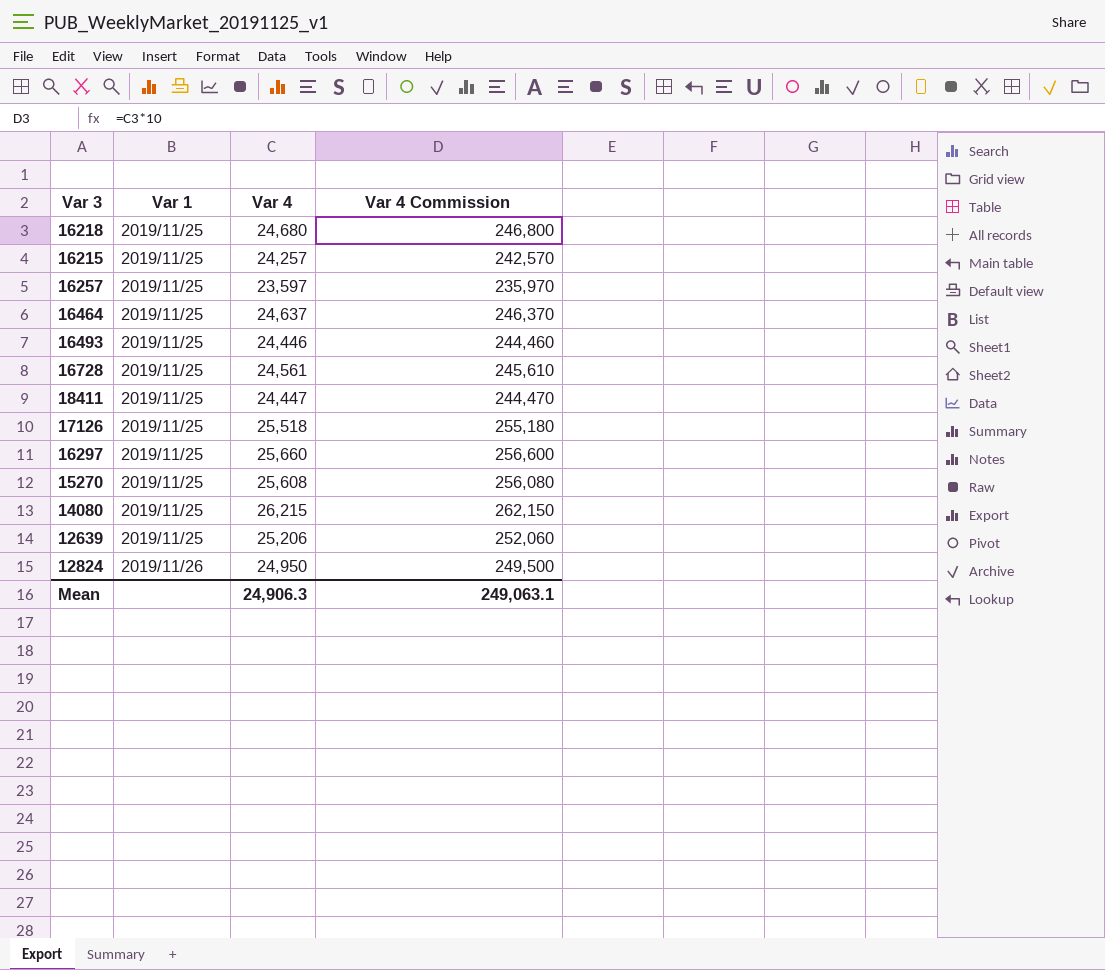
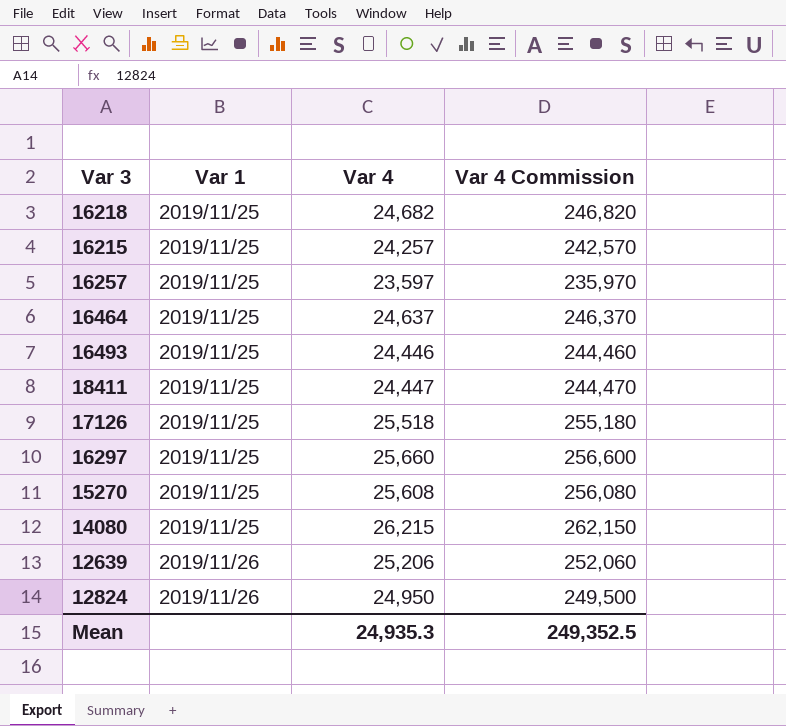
row 16728: 2019/11/25 | 24,561 | 245,610 -> none
16218 | Var 4: 24,680 -> 24,682
16218 | Var 4 Commission: 246,800 -> 246,820
12639 | Var 1: 2019/11/25 -> 2019/11/26
Mean | Var 4: 24,906.3 -> 24,935.3
Mean | Var 4 Commission: 249,063.1 -> 249,352.5

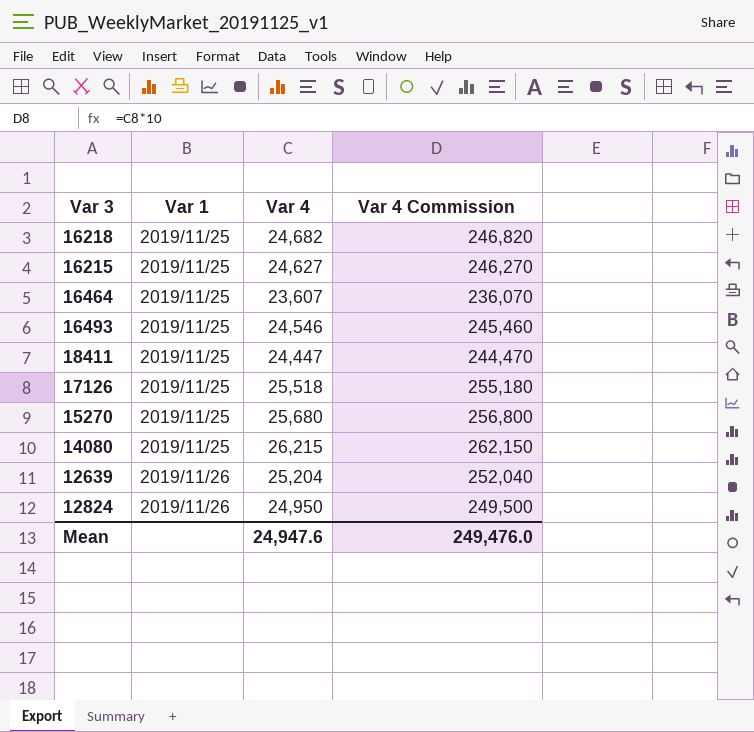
row 16257: 2019/11/25 | 23,597 | 235,970 -> none
row 16297: 2019/11/25 | 25,660 | 256,600 -> none
16215 | Var 4: 24,257 -> 24,627
16215 | Var 4 Commission: 242,570 -> 246,270
16464 | Var 4: 24,637 -> 23,607
16464 | Var 4 Commission: 246,370 -> 236,070
16493 | Var 4: 24,446 -> 24,546
16493 | Var 4 Commission: 244,460 -> 245,460
15270 | Var 4: 25,608 -> 25,680
15270 | Var 4 Commission: 256,080 -> 256,800
12639 | Var 4: 25,206 -> 25,204
12639 | Var 4 Commission: 252,060 -> 252,040
Mean | Var 4: 24,935.3 -> 24,947.6
Mean | Var 4 Commission: 249,352.5 -> 249,476.0

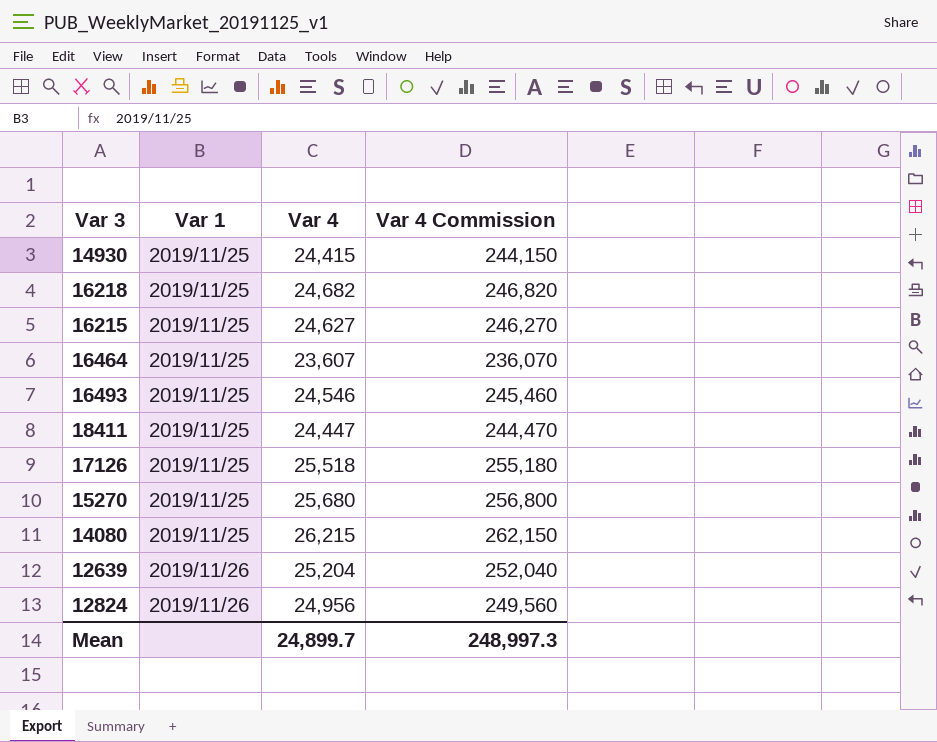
row 14930: none -> 2019/11/25 | 24,415 | 244,150
12824 | Var 4: 24,950 -> 24,956
12824 | Var 4 Commission: 249,500 -> 249,560
Mean | Var 4: 24,947.6 -> 24,899.7
Mean | Var 4 Commission: 249,476.0 -> 248,997.3

